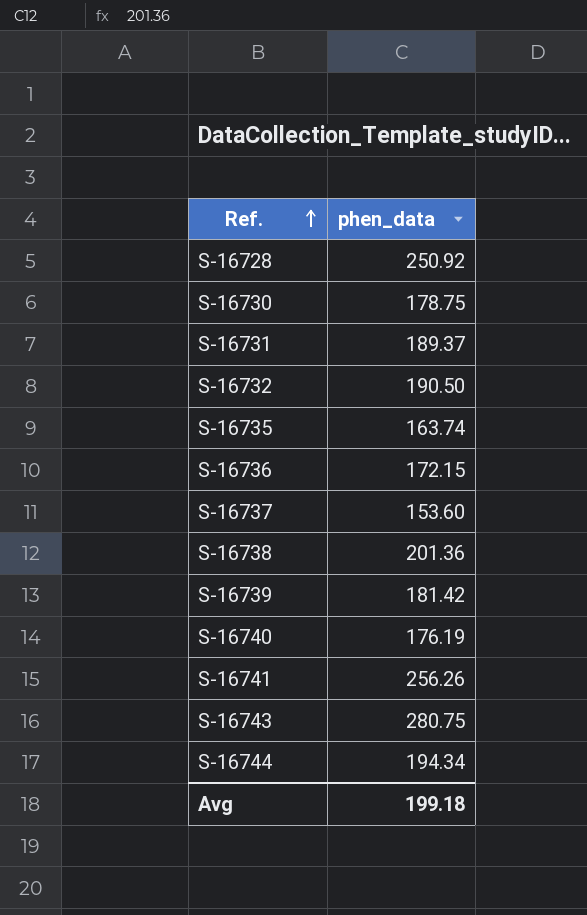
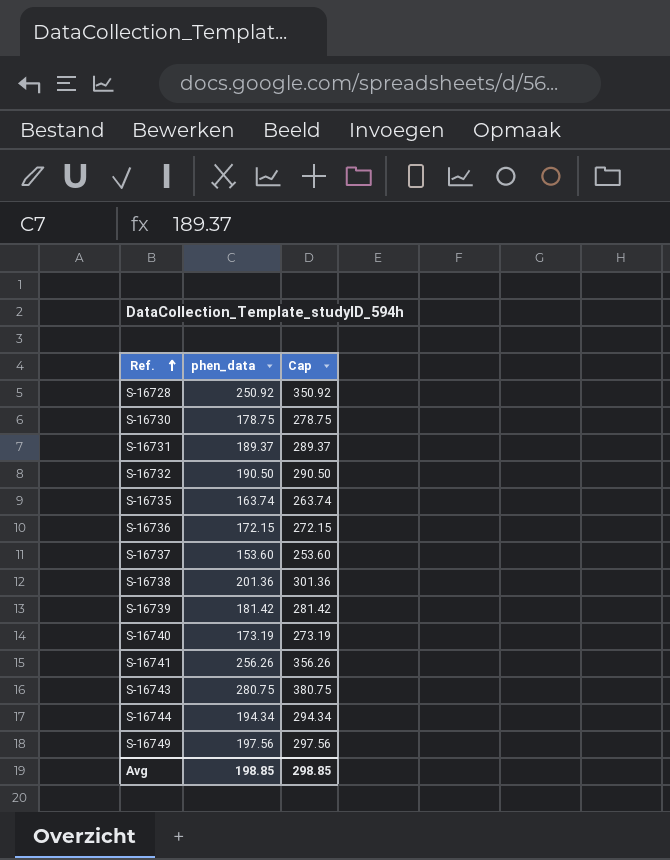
column Cap | formula: none -> [phen_data] + 100
S-16740 | phen_data: 176.19 -> 173.19
row S-16749: none -> 197.56 | 297.56
Avg | phen_data: 199.18 -> 198.85

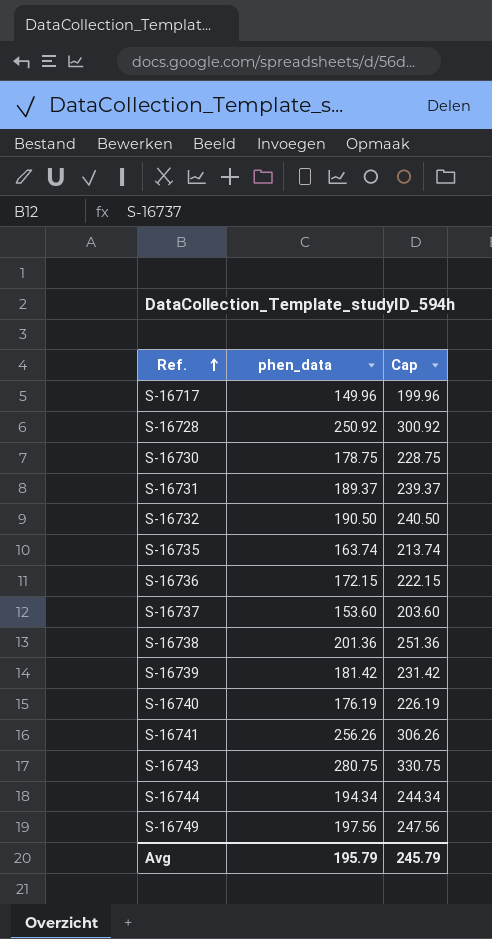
column Cap | formula: [phen_data] + 100 -> [phen_data] + 50
row S-16717: none -> 149.96 | 199.96
S-16740 | phen_data: 173.19 -> 176.19
Avg | phen_data: 198.85 -> 195.79
Avg | Cap: 298.85 -> 245.79

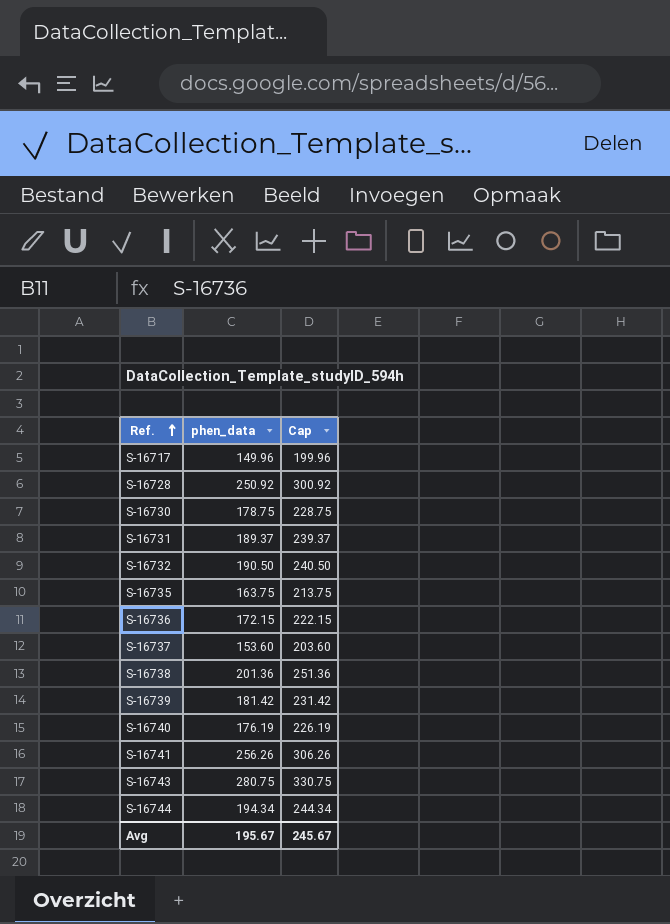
row S-16749: 197.56 | 247.56 -> none
S-16735 | phen_data: 163.74 -> 163.75
S-16735 | Cap: 213.74 -> 213.75
Avg | phen_data: 195.79 -> 195.67
Avg | Cap: 245.79 -> 245.67

